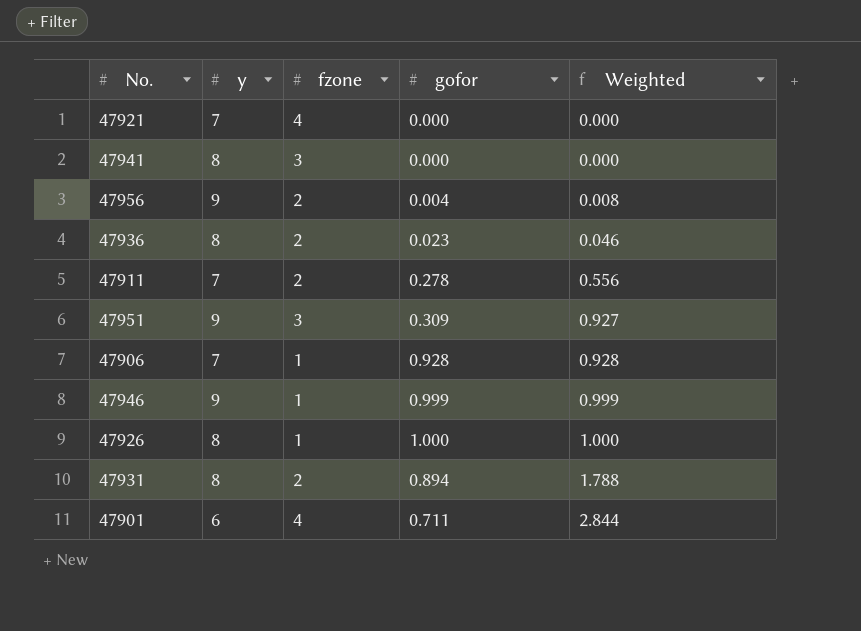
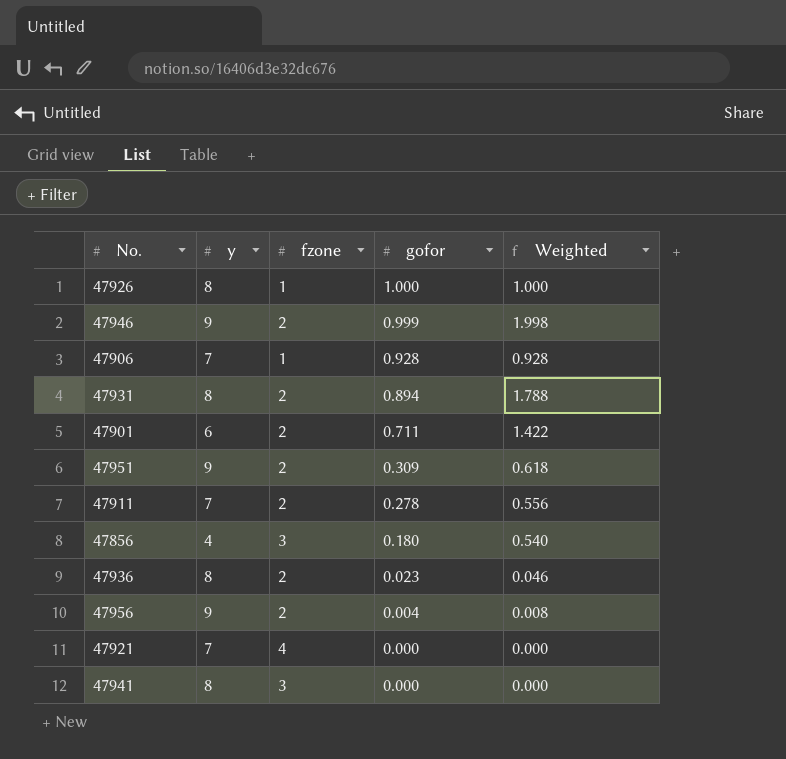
row order: Weighted ascending -> gofor descending
47946 | fzone: 1 -> 2
47946 | Weighted: 0.999 -> 1.998
47901 | fzone: 4 -> 2
47901 | Weighted: 2.844 -> 1.422
47951 | fzone: 3 -> 2
47951 | Weighted: 0.927 -> 0.618
row 47856: none -> 4 | 3 | 0.180 | 0.540

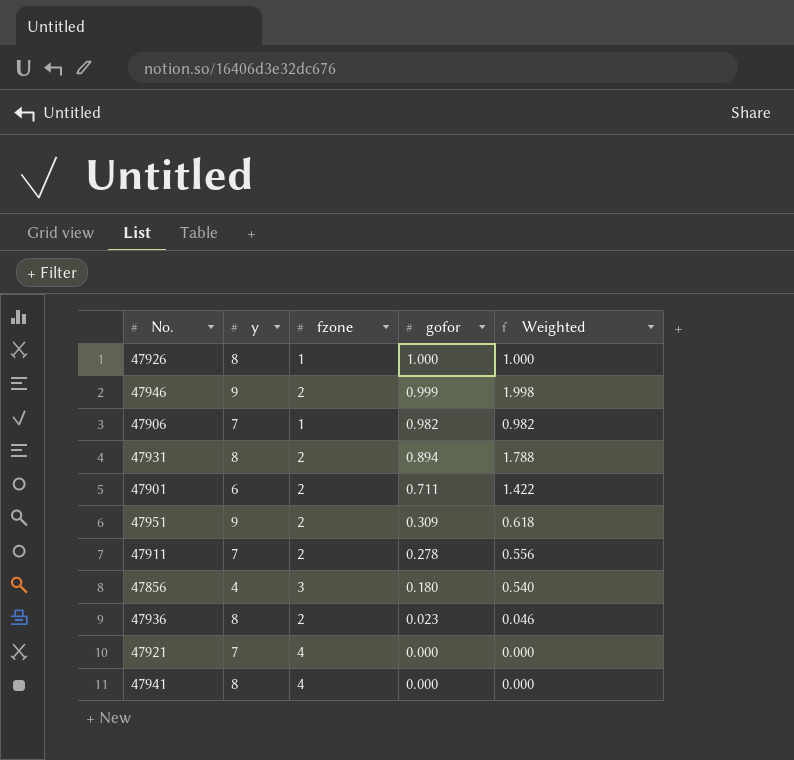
row 47956: 9 | 2 | 0.004 | 0.008 -> none
47906 | gofor: 0.928 -> 0.982
47906 | Weighted: 0.928 -> 0.982
47941 | fzone: 3 -> 4

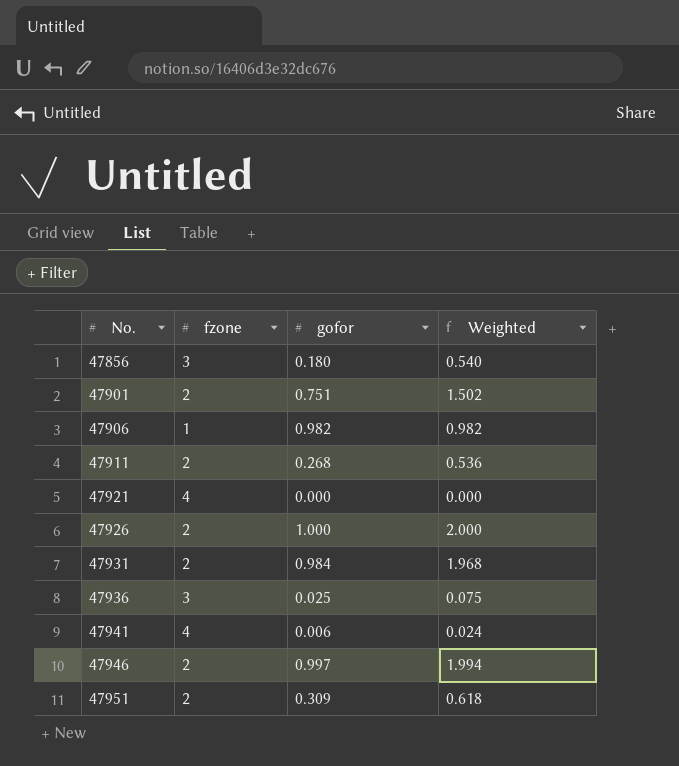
row order: gofor descending -> No. ascending
column y | position: 2 -> none
47901 | gofor: 0.711 -> 0.751
47901 | Weighted: 1.422 -> 1.502
47911 | gofor: 0.278 -> 0.268
47911 | Weighted: 0.556 -> 0.536
47926 | fzone: 1 -> 2
47926 | Weighted: 1.000 -> 2.000
47931 | gofor: 0.894 -> 0.984
47931 | Weighted: 1.788 -> 1.968
47936 | fzone: 2 -> 3
47936 | gofor: 0.023 -> 0.025
47936 | Weighted: 0.046 -> 0.075
47941 | gofor: 0.000 -> 0.006
47941 | Weighted: 0.000 -> 0.024
47946 | gofor: 0.999 -> 0.997
47946 | Weighted: 1.998 -> 1.994

